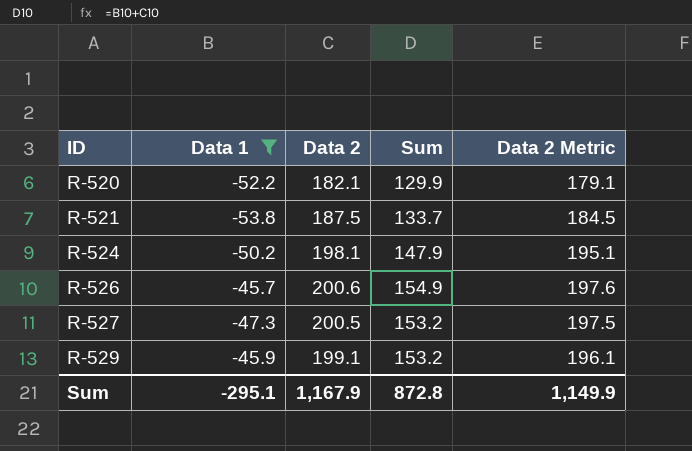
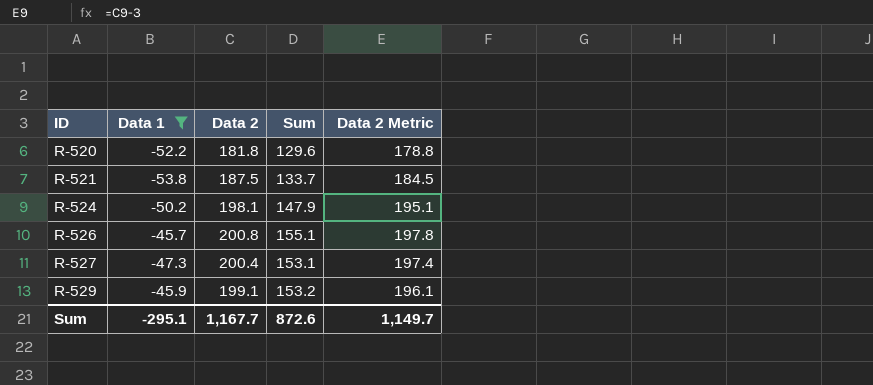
R-520 | Data 2: 182.1 -> 181.8
R-520 | Sum: 129.9 -> 129.6
R-520 | Data 2 Metric: 179.1 -> 178.8
R-526 | Data 2: 200.6 -> 200.8
R-526 | Sum: 154.9 -> 155.1
R-526 | Data 2 Metric: 197.6 -> 197.8
R-527 | Data 2: 200.5 -> 200.4
R-527 | Sum: 153.2 -> 153.1
R-527 | Data 2 Metric: 197.5 -> 197.4
Sum | Data 2: 1,167.9 -> 1,167.7
Sum | Sum: 872.8 -> 872.6
Sum | Data 2 Metric: 1,149.9 -> 1,149.7

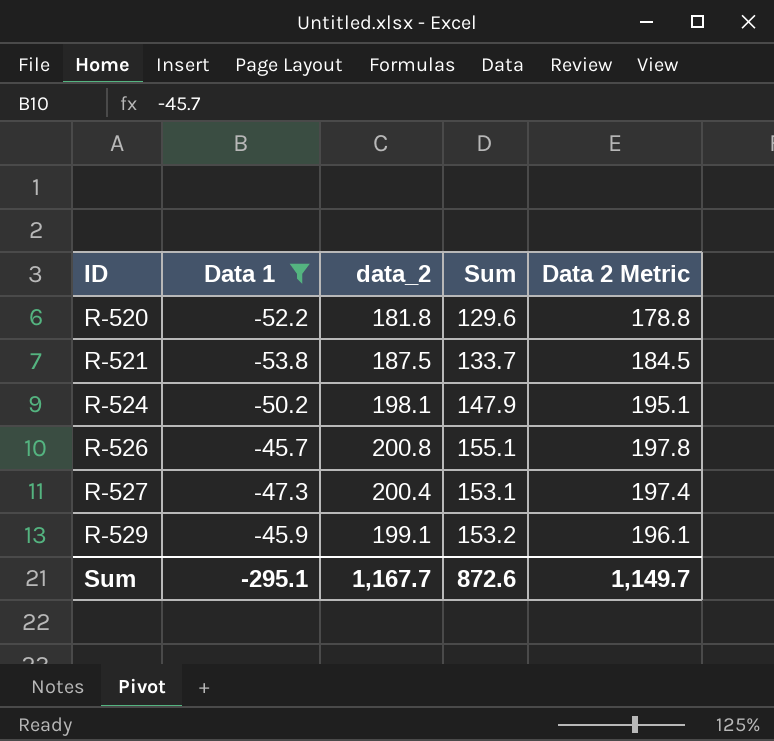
column name: Data 2 -> data_2

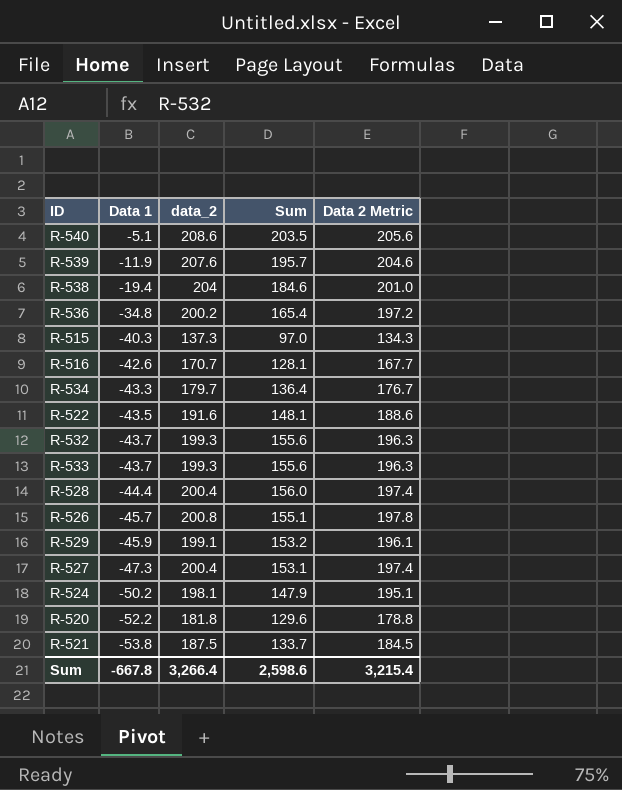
filter: Data 1 <= -45.7 -> none
row order: ID ascending -> Data 1 descending
Sum | Data 1: -295.1 -> -667.8
Sum | data_2: 1,167.7 -> 3,266.4
Sum | Sum: 872.6 -> 2,598.6
Sum | Data 2 Metric: 1,149.7 -> 3,215.4

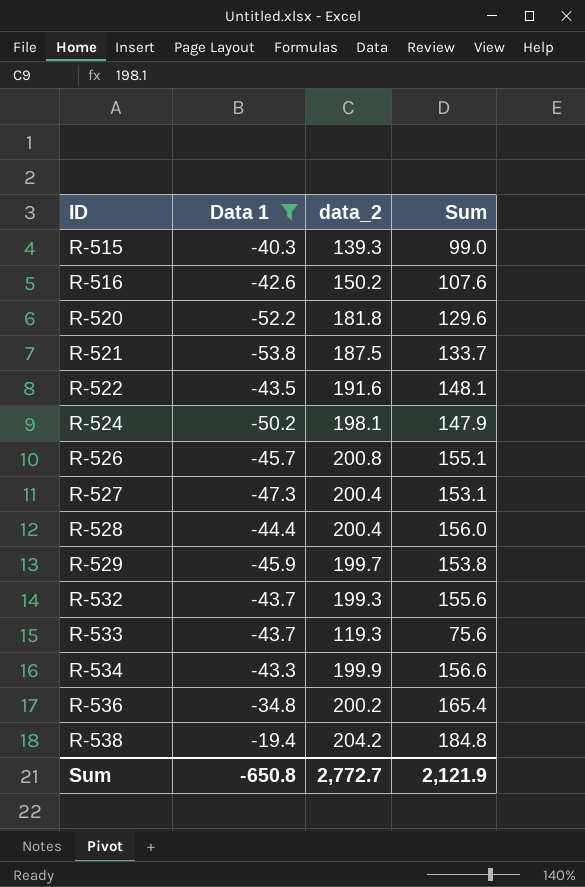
filter: none -> Data 1 <= -19.4
row order: Data 1 descending -> ID ascending
column Data 2 Metric | formula: [data_2] - 3 -> none
R-515 | data_2: 137.3 -> 139.3
R-515 | Sum: 97.0 -> 99.0
R-516 | data_2: 170.7 -> 150.2
R-516 | Sum: 128.1 -> 107.6
R-529 | data_2: 199.1 -> 199.7
R-529 | Sum: 153.2 -> 153.8
R-533 | data_2: 199.3 -> 119.3
R-533 | Sum: 155.6 -> 75.6
R-534 | data_2: 179.7 -> 199.9
R-534 | Sum: 136.4 -> 156.6
R-538 | data_2: 204 -> 204.2
R-538 | Sum: 184.6 -> 184.8
Sum | Data 1: -667.8 -> -650.8
Sum | data_2: 3,266.4 -> 2,772.7
Sum | Sum: 2,598.6 -> 2,121.9

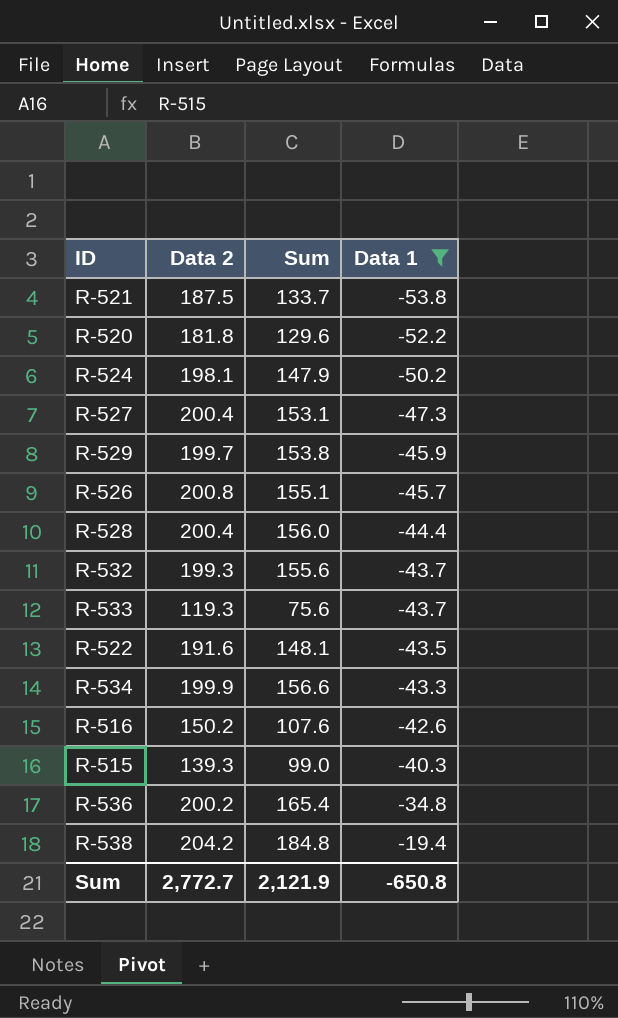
row order: ID ascending -> Data 1 ascending
column name: data_2 -> Data 2
column Data 1 | position: 2 -> 4

